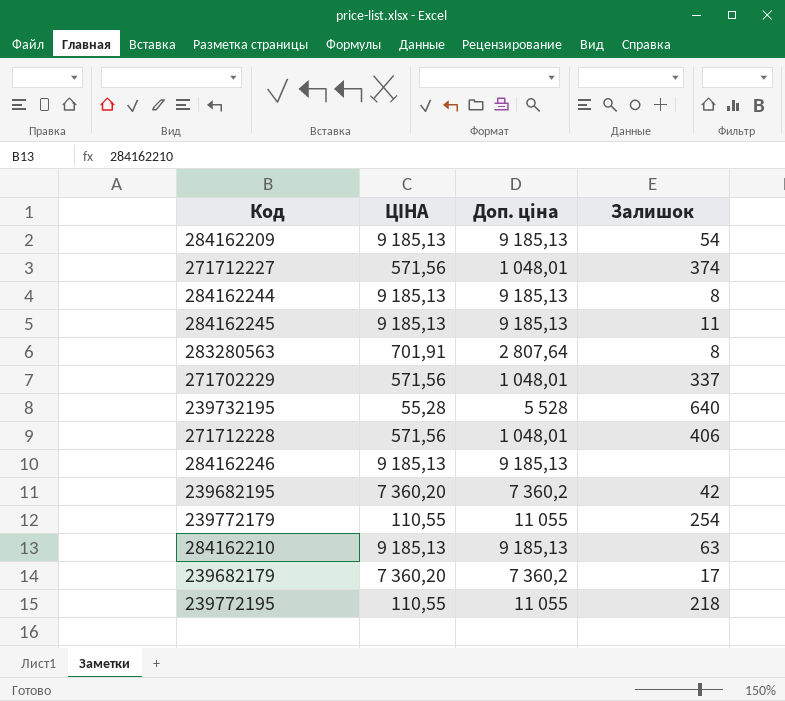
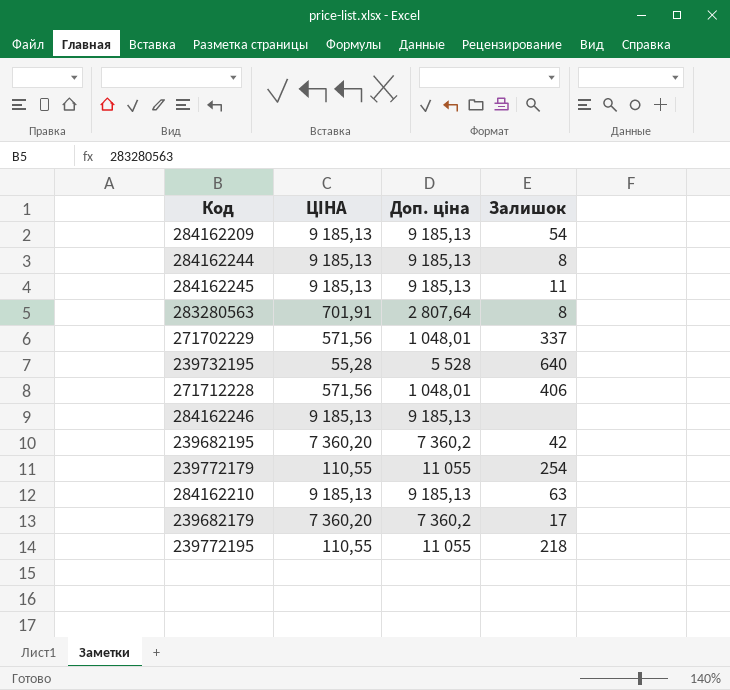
row 271712227: 571,56 | 1 048,01 | 374 -> none

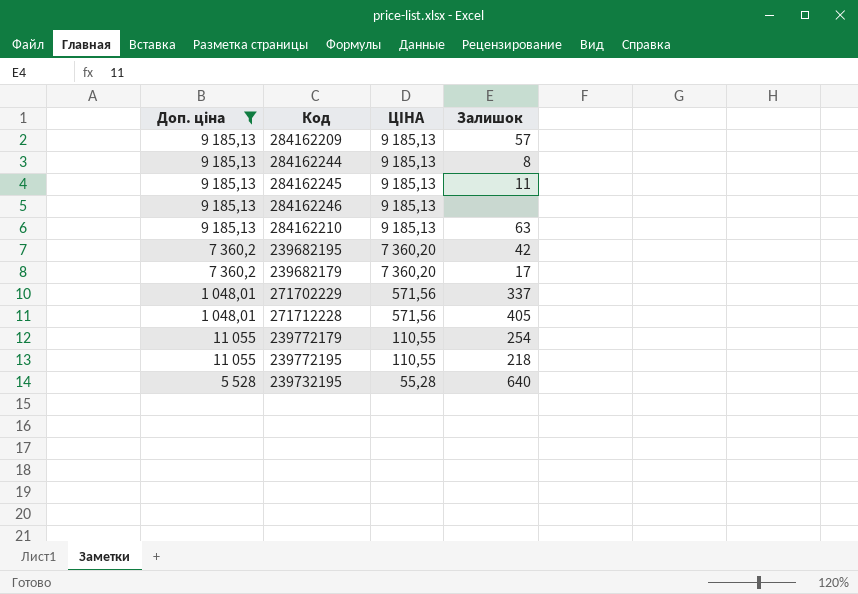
filter: none -> Доп. ціна != 2 807,64
row order: none -> ЦІНА descending
column Доп. ціна | position: 3 -> 1
284162209 | Залишок: 54 -> 57
271712228 | Залишок: 406 -> 405

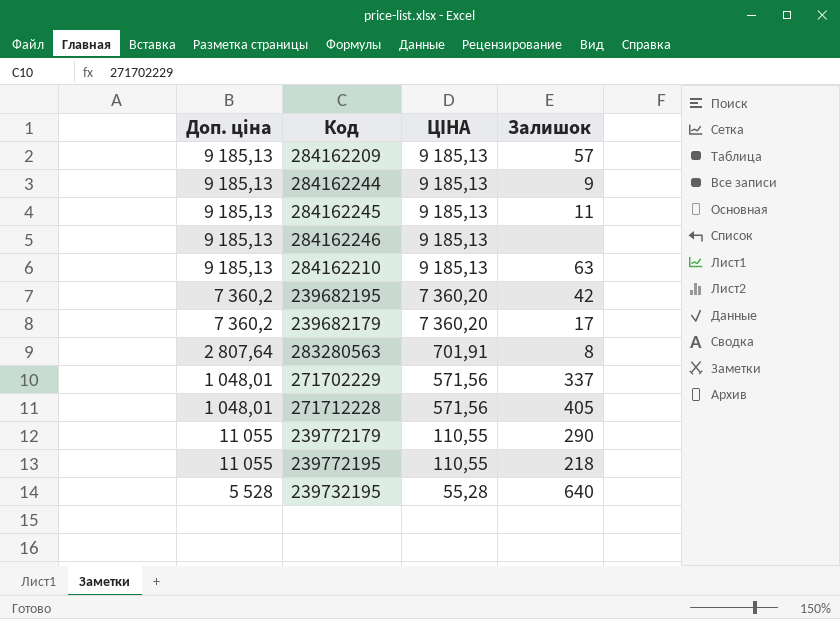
filter: Доп. ціна != 2 807,64 -> none
284162244 | Залишок: 8 -> 9
239772179 | Залишок: 254 -> 290

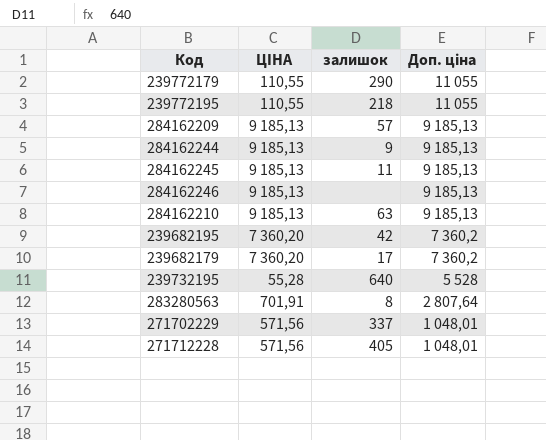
row order: ЦІНА descending -> Доп. ціна descending
column name: Залишок -> залишок
column Доп. ціна | position: 1 -> 4

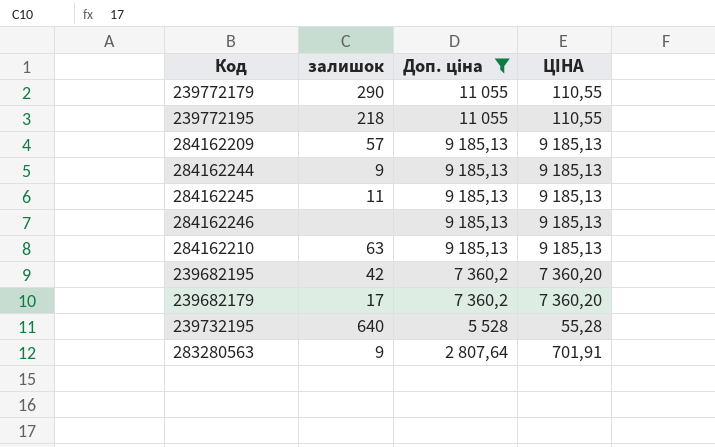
filter: none -> Доп. ціна != 1 048,01
column ЦІНА | position: 2 -> 4
283280563 | залишок: 8 -> 9

